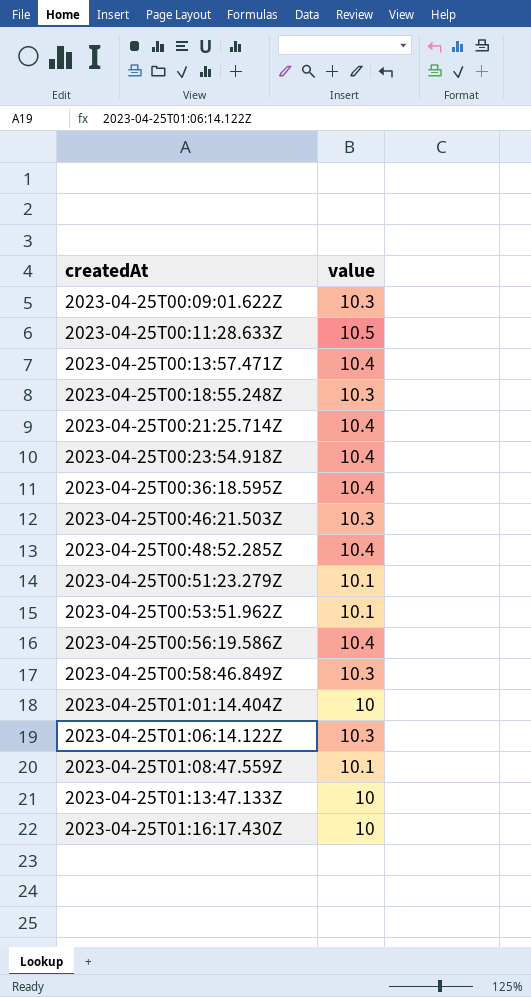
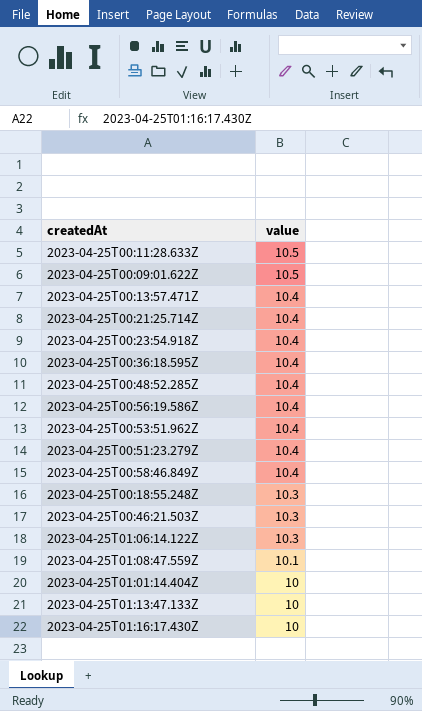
row order: createdAt ascending -> value descending
2023-04-25T00:09:01.622Z | value: 10.3 -> 10.5
2023-04-25T00:53:51.962Z | value: 10.1 -> 10.4
2023-04-25T00:51:23.279Z | value: 10.1 -> 10.4
2023-04-25T00:58:46.849Z | value: 10.3 -> 10.4

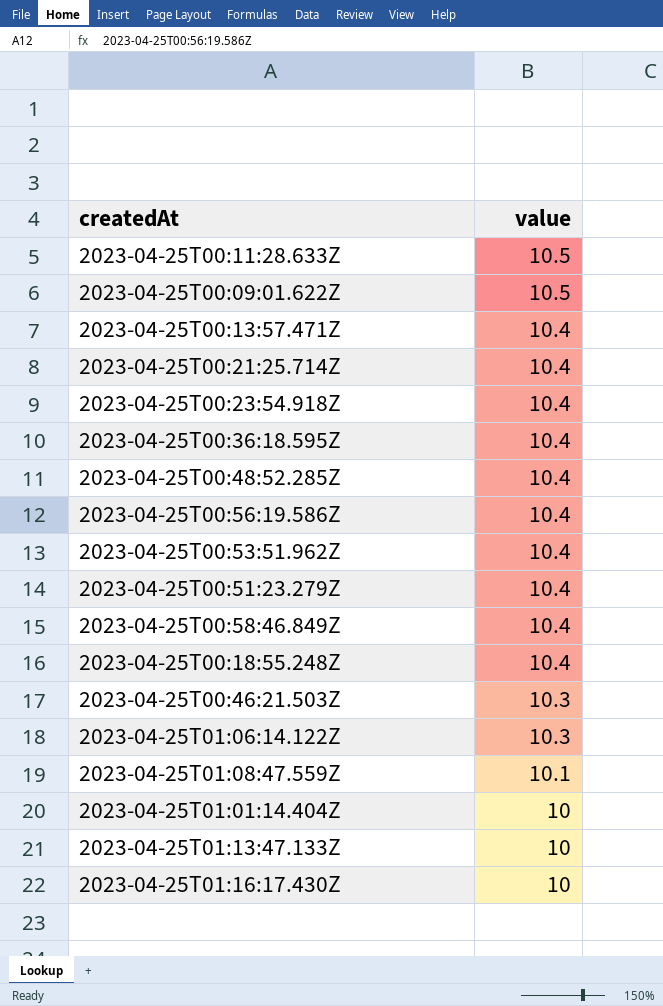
2023-04-25T00:18:55.248Z | value: 10.3 -> 10.4

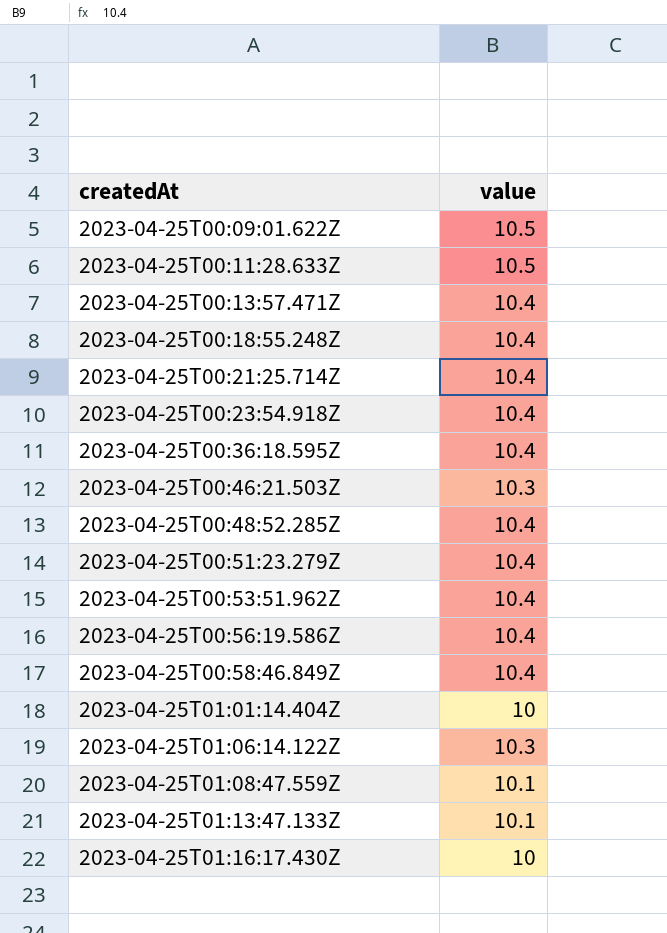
row order: value descending -> createdAt ascending
2023-04-25T01:13:47.133Z | value: 10 -> 10.1

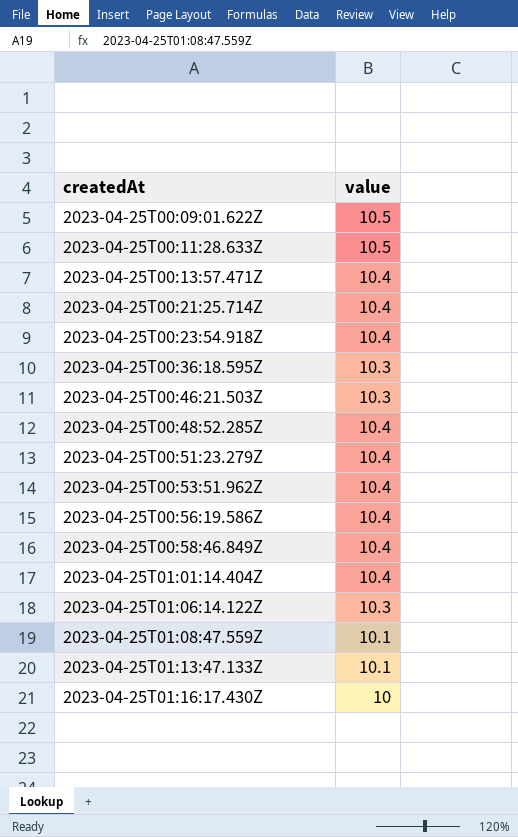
row 2023-04-25T00:18:55.248Z: 10.4 -> none
2023-04-25T00:36:18.595Z | value: 10.4 -> 10.3
2023-04-25T01:01:14.404Z | value: 10 -> 10.4

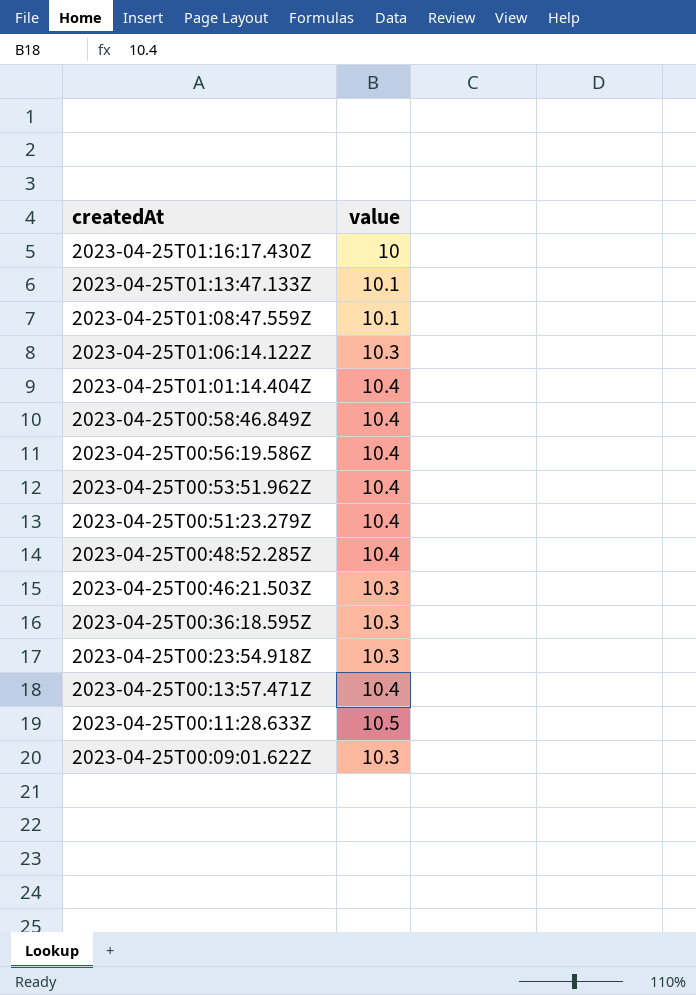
row order: createdAt ascending -> createdAt descending
row 2023-04-25T00:21:25.714Z: 10.4 -> none
2023-04-25T00:23:54.918Z | value: 10.4 -> 10.3
2023-04-25T00:09:01.622Z | value: 10.5 -> 10.3

